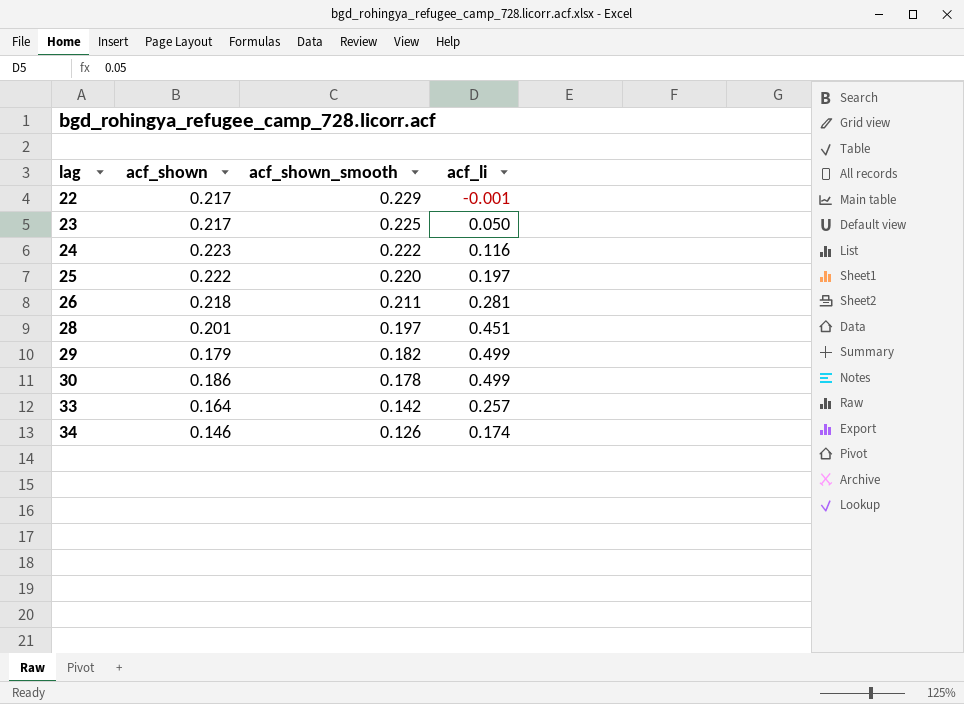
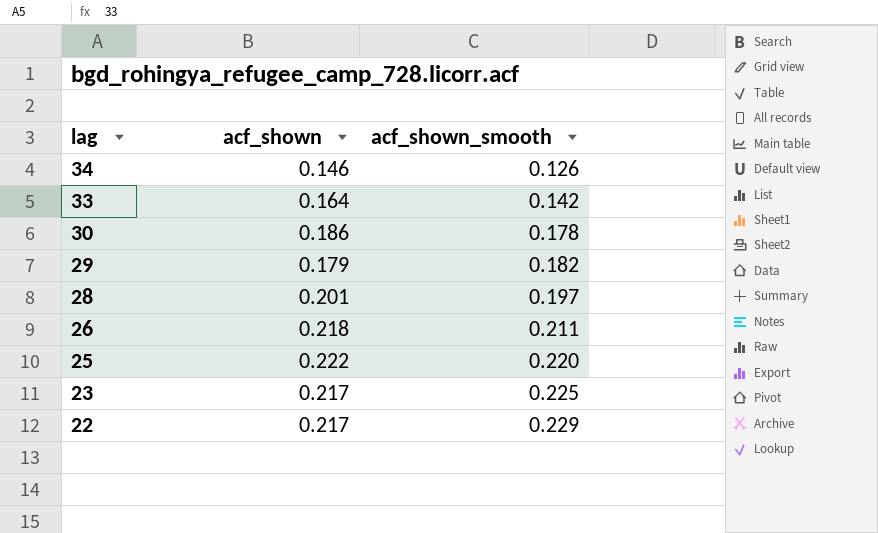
row order: lag ascending -> lag descending
column acf_li | position: 4 -> none
row 24: 0.223 | 0.222 | 0.116 -> none

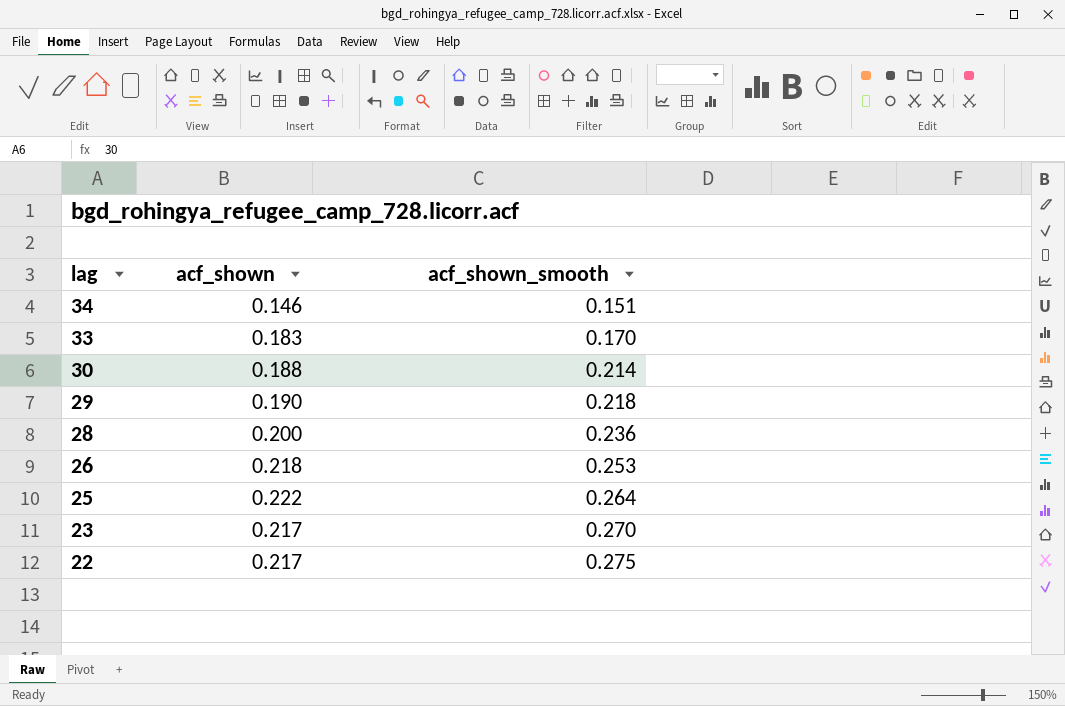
34 | acf_shown_smooth: 0.126 -> 0.151
33 | acf_shown: 0.164 -> 0.183
33 | acf_shown_smooth: 0.142 -> 0.170
30 | acf_shown: 0.186 -> 0.188
30 | acf_shown_smooth: 0.178 -> 0.214
29 | acf_shown: 0.179 -> 0.190
29 | acf_shown_smooth: 0.182 -> 0.218
28 | acf_shown: 0.201 -> 0.200
28 | acf_shown_smooth: 0.197 -> 0.236
26 | acf_shown_smooth: 0.211 -> 0.253
25 | acf_shown_smooth: 0.220 -> 0.264
23 | acf_shown_smooth: 0.225 -> 0.270
22 | acf_shown_smooth: 0.229 -> 0.275

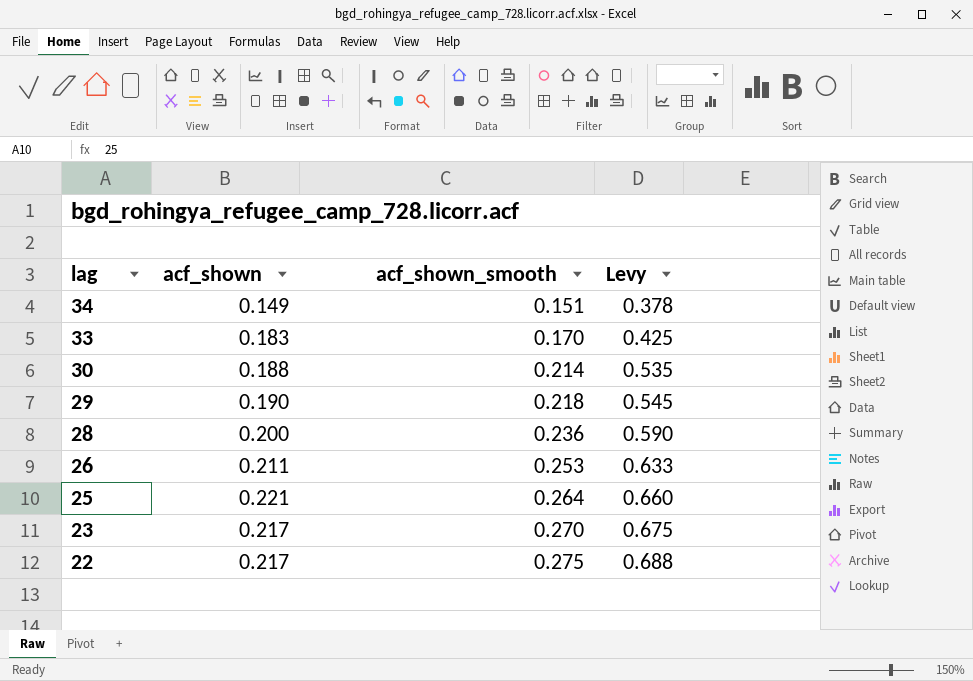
column Levy | formula: none -> [acf_shown_smooth] * 2.5
34 | acf_shown: 0.146 -> 0.149
26 | acf_shown: 0.218 -> 0.211
25 | acf_shown: 0.222 -> 0.221

